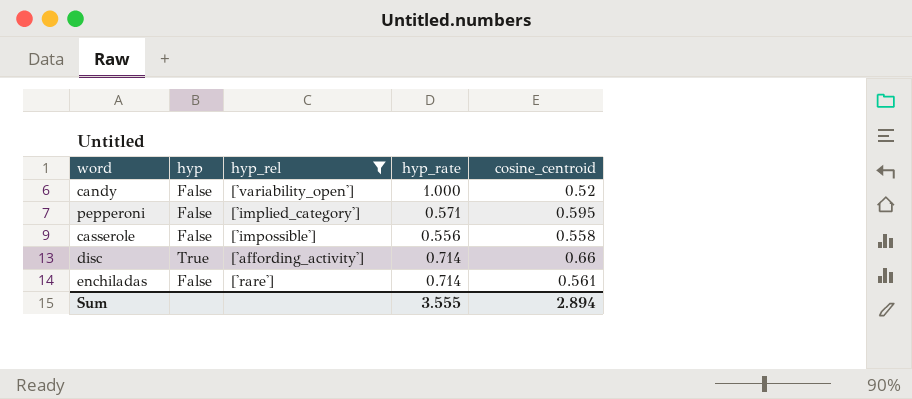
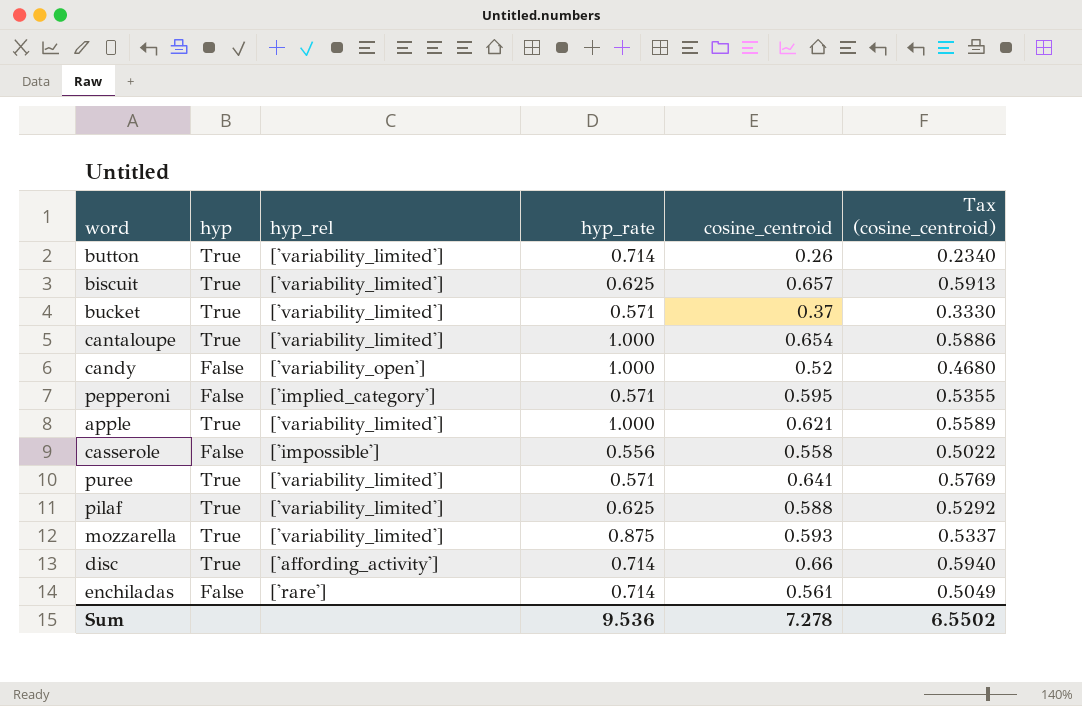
filter: hyp_rel != ['variability_limited'] -> none
column Tax (cosine_centroid) | formula: none -> [cosine_centroid] * 0.9
Sum | hyp_rate: 3.555 -> 9.536
Sum | cosine_centroid: 2.894 -> 7.278

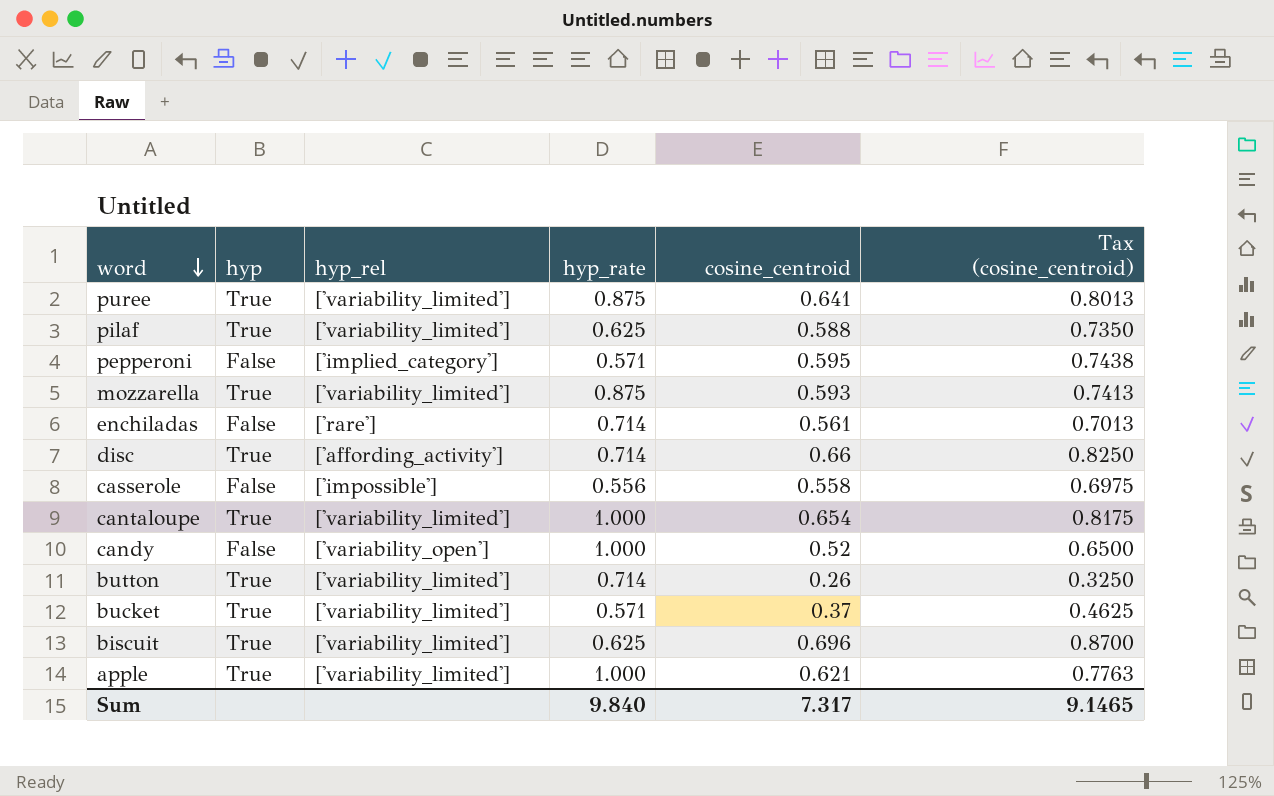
row order: none -> word descending
column Tax (cosine_centroid) | formula: [cosine_centroid] * 0.9 -> [cosine_centroid] * 1.25
puree | hyp_rate: 0.571 -> 0.875
biscuit | cosine_centroid: 0.657 -> 0.696
Sum | hyp_rate: 9.536 -> 9.840
Sum | cosine_centroid: 7.278 -> 7.317
Sum | Tax (cosine_centroid): 6.5502 -> 9.1465

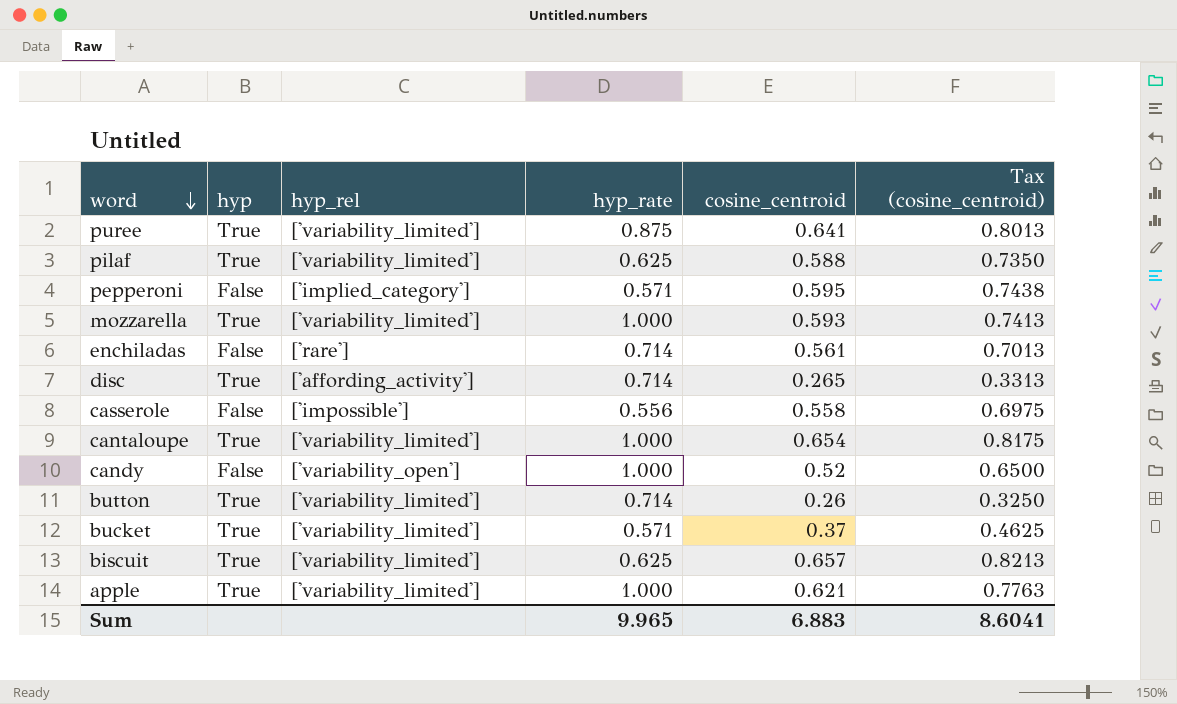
mozzarella | hyp_rate: 0.875 -> 1.000
disc | cosine_centroid: 0.66 -> 0.265
disc | Tax (cosine_centroid): 0.8250 -> 0.3313
biscuit | cosine_centroid: 0.696 -> 0.657
biscuit | Tax (cosine_centroid): 0.8700 -> 0.8213
Sum | hyp_rate: 9.840 -> 9.965
Sum | cosine_centroid: 7.317 -> 6.883
Sum | Tax (cosine_centroid): 9.1465 -> 8.6041

